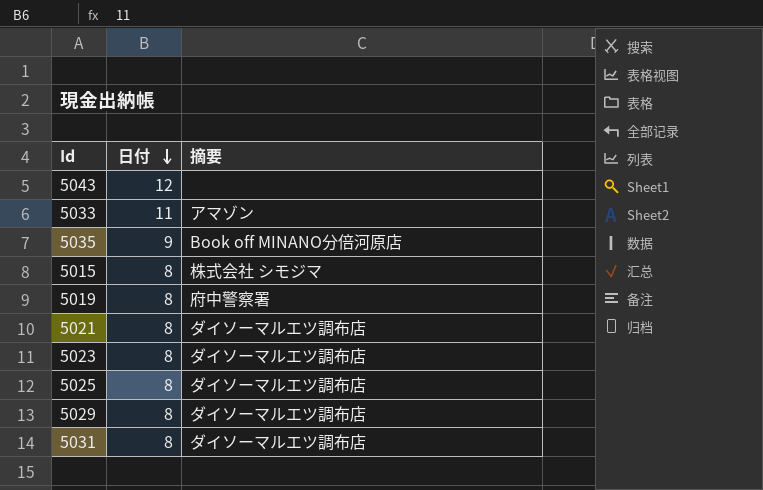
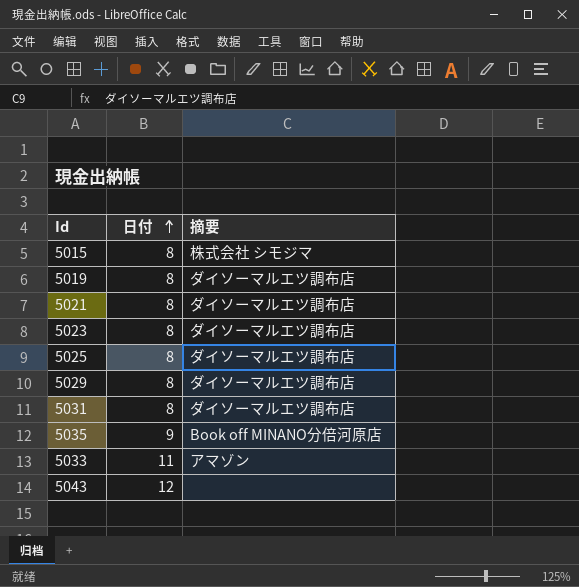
row order: 日付 descending -> 日付 ascending
5019 | 摘要: 府中警察署 -> ダイソーマルエツ調布店

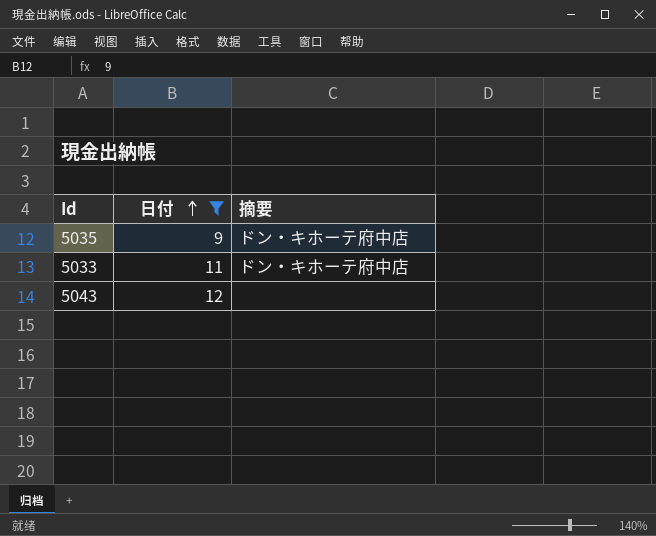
filter: none -> 日付 != 8
5035 | 摘要: Book off MINANO分倍河原店 -> ドン・キホーテ府中店
5033 | 摘要: アマゾン -> ドン・キホーテ府中店

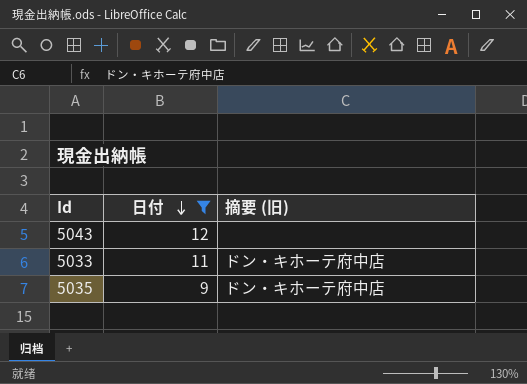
row order: 日付 ascending -> 日付 descending
column name: 摘要 -> 摘要 (旧)

